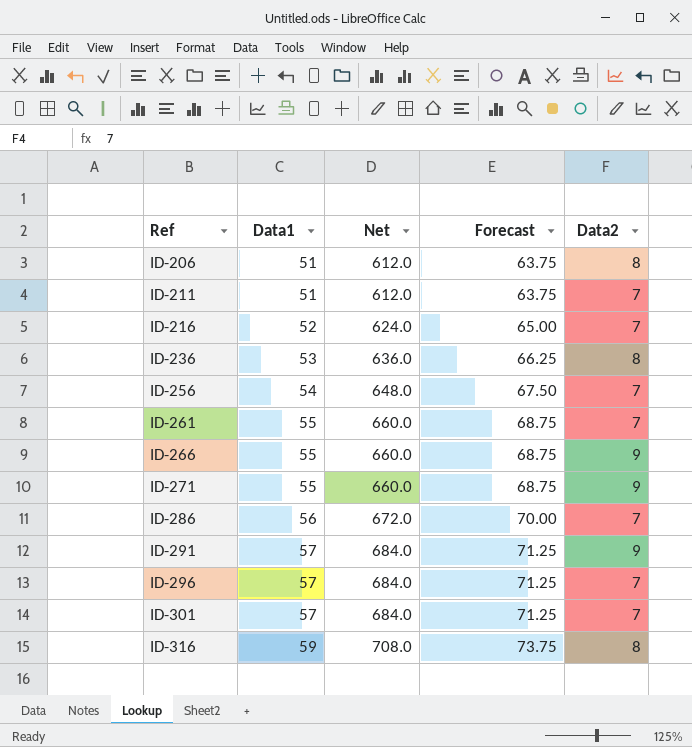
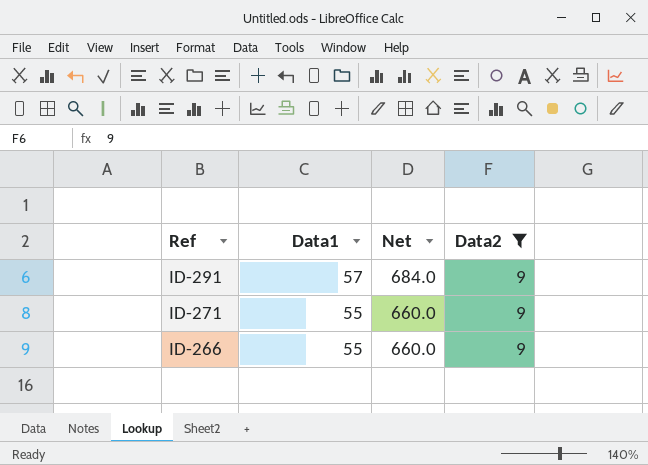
filter: none -> Data2 = 9
row order: Ref ascending -> Ref descending
column Forecast | formula: [Data1] * 1.25 -> none

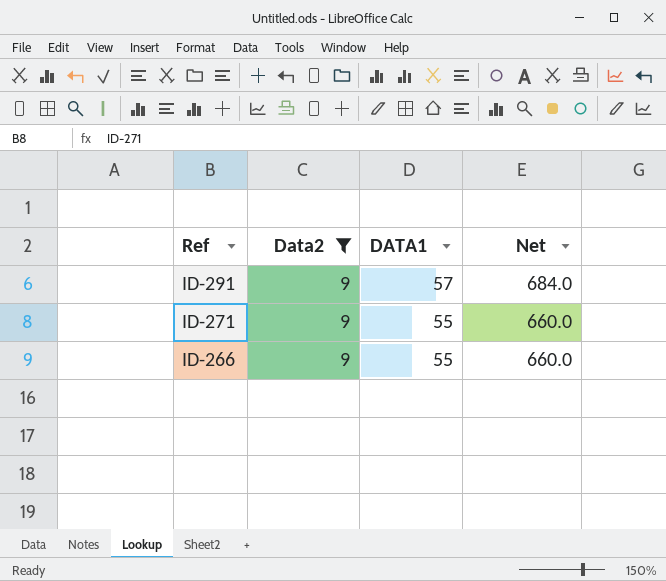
column Data2 | position: 4 -> 2
column name: Data1 -> DATA1

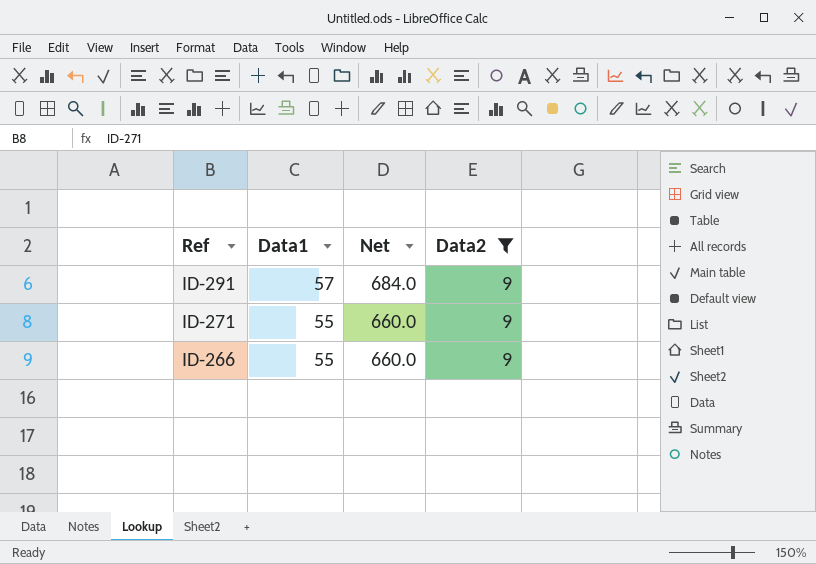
column name: DATA1 -> Data1
column Data2 | position: 2 -> 4

